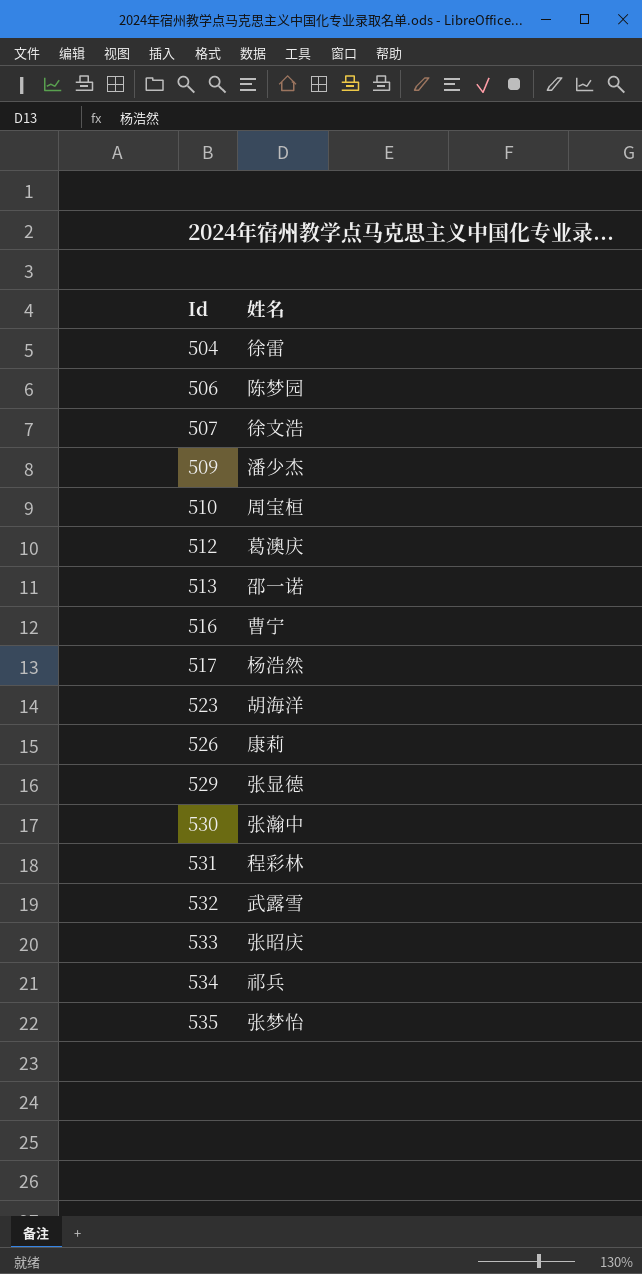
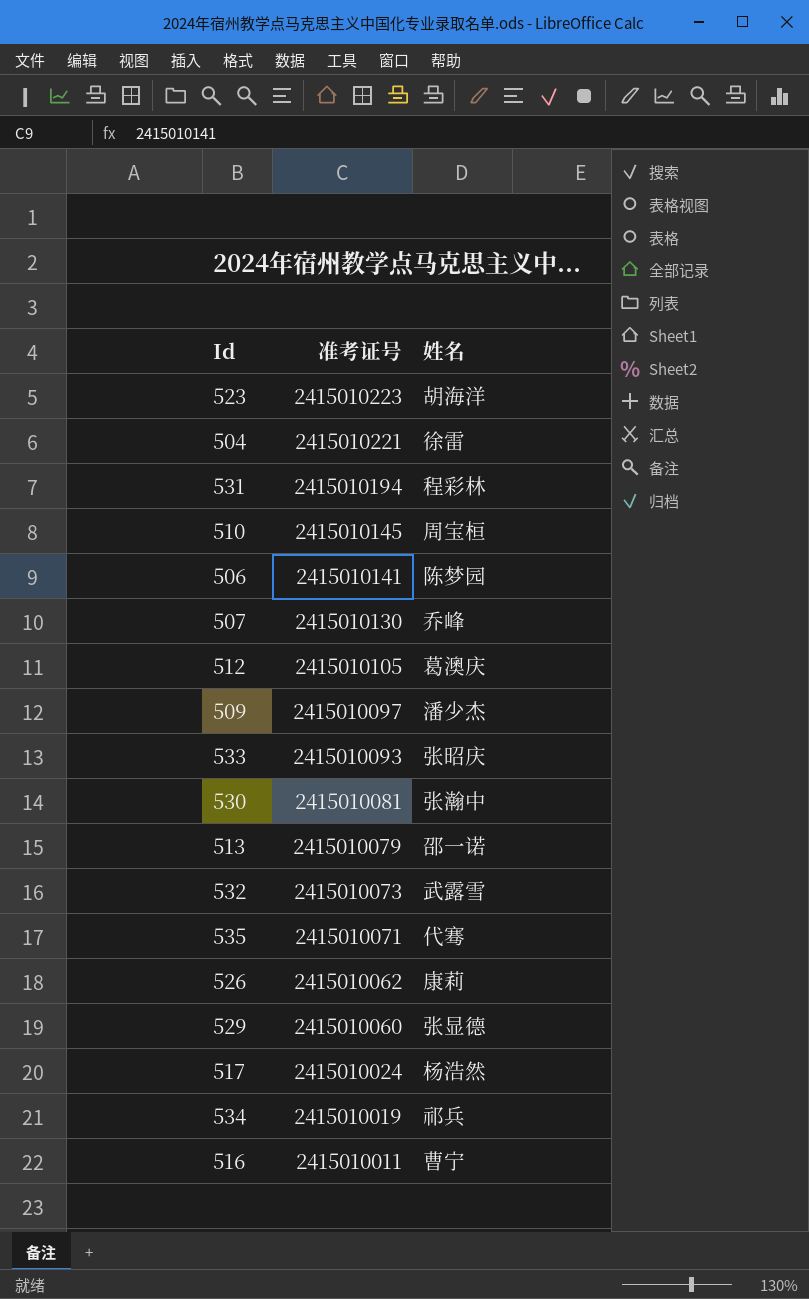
row order: Id ascending -> 准考证号 descending
column 准考证号 | position: none -> 2
507 | 姓名: 徐文浩 -> 乔峰
535 | 姓名: 张梦怡 -> 代骞

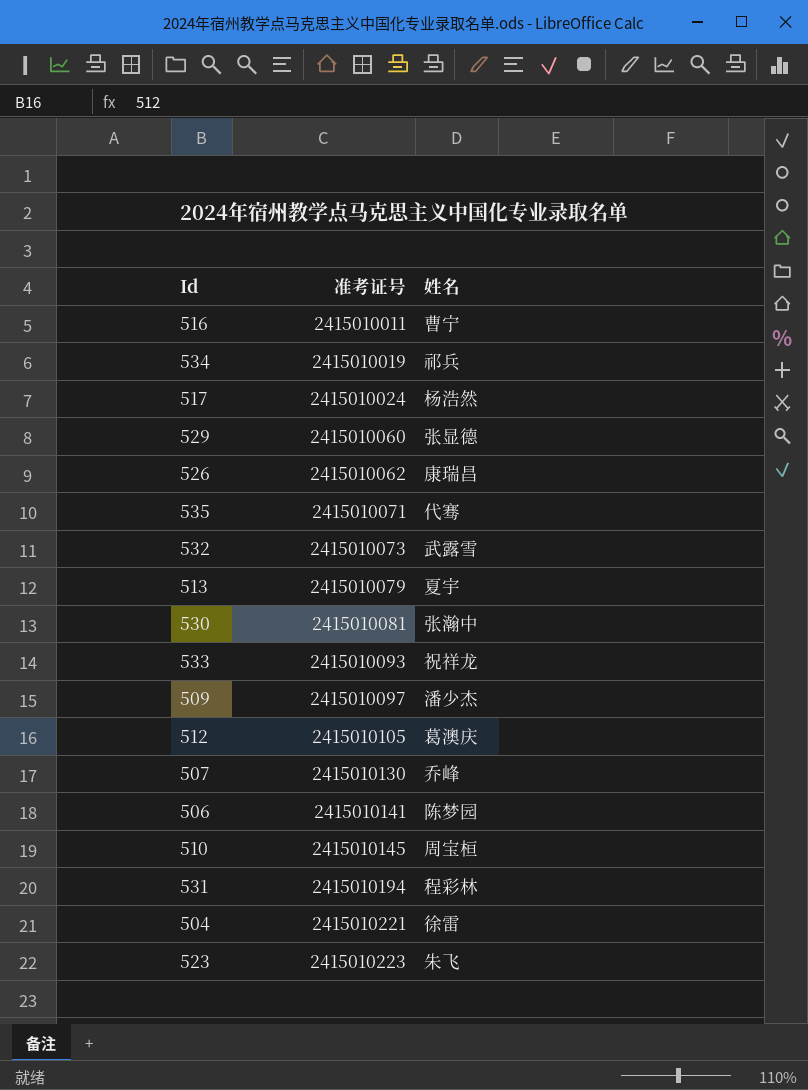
row order: 准考证号 descending -> 准考证号 ascending
526 | 姓名: 康莉 -> 康瑞昌
513 | 姓名: 邵一诺 -> 夏宇
533 | 姓名: 张昭庆 -> 祝祥龙
523 | 姓名: 胡海洋 -> 朱飞

